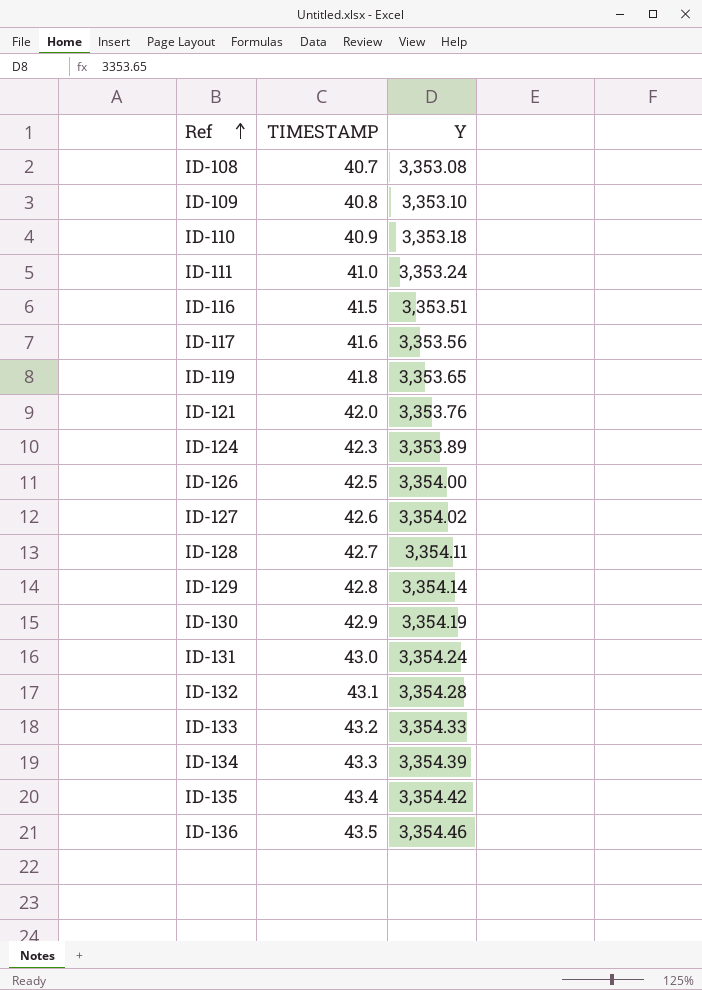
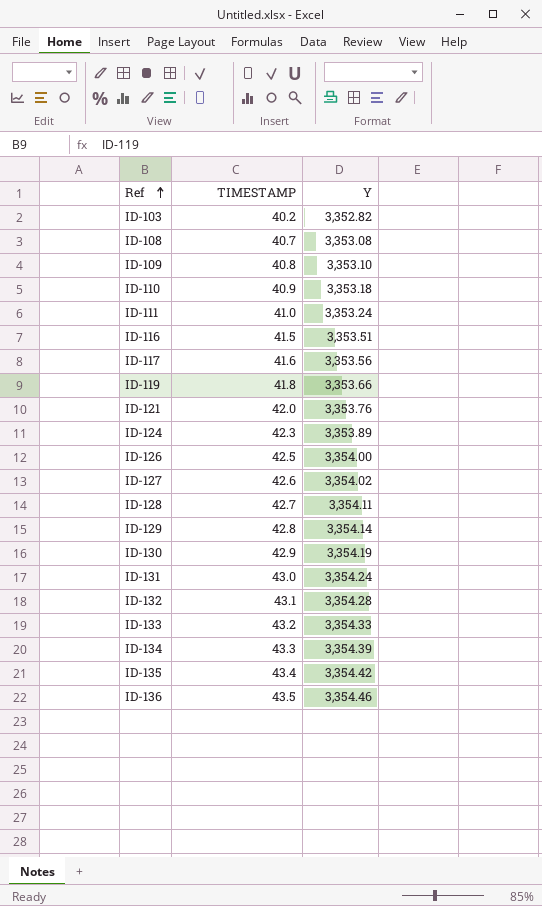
row ID-103: none -> 40.2 | 3,352.82
ID-119 | Y: 3,353.65 -> 3,353.66

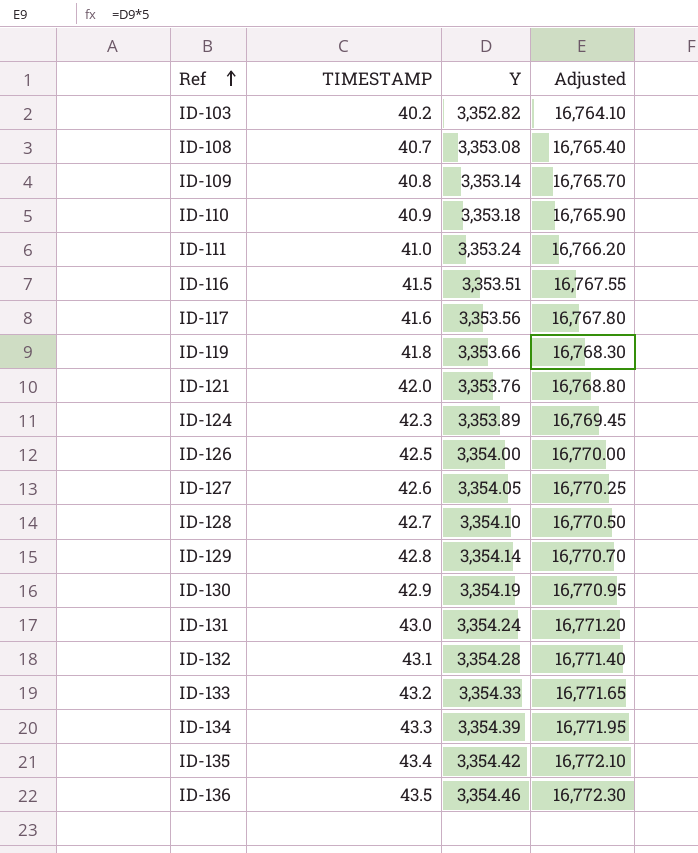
column Adjusted | formula: none -> [Y] * 5
ID-109 | Y: 3,353.10 -> 3,353.14
ID-127 | Y: 3,354.02 -> 3,354.05
ID-128 | Y: 3,354.11 -> 3,354.10

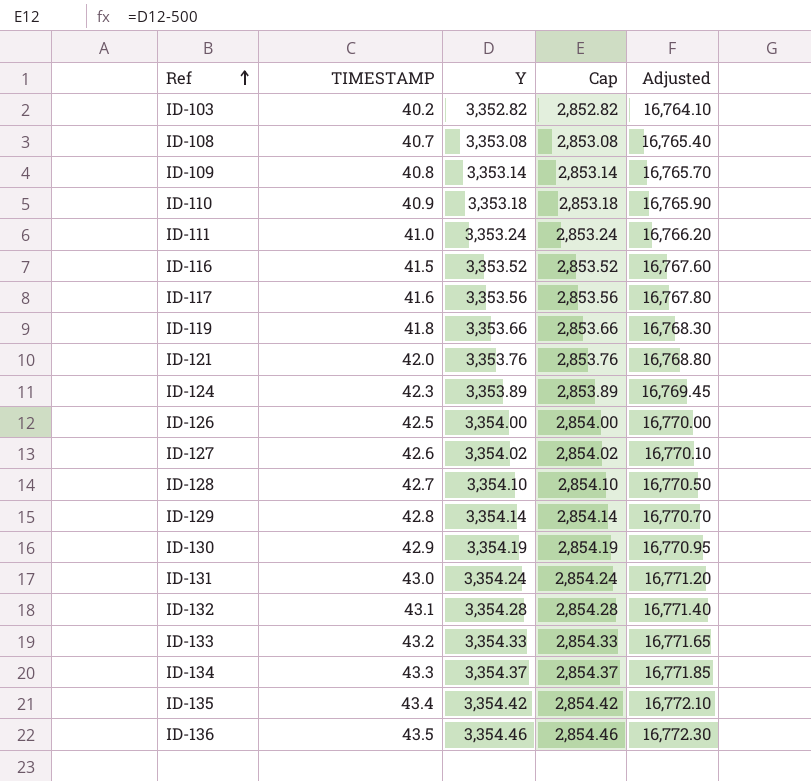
column Cap | formula: none -> [Y] - 500
ID-116 | Y: 3,353.51 -> 3,353.52
ID-116 | Adjusted: 16,767.55 -> 16,767.60
ID-127 | Y: 3,354.05 -> 3,354.02
ID-127 | Adjusted: 16,770.25 -> 16,770.10
ID-134 | Y: 3,354.39 -> 3,354.37
ID-134 | Adjusted: 16,771.95 -> 16,771.85

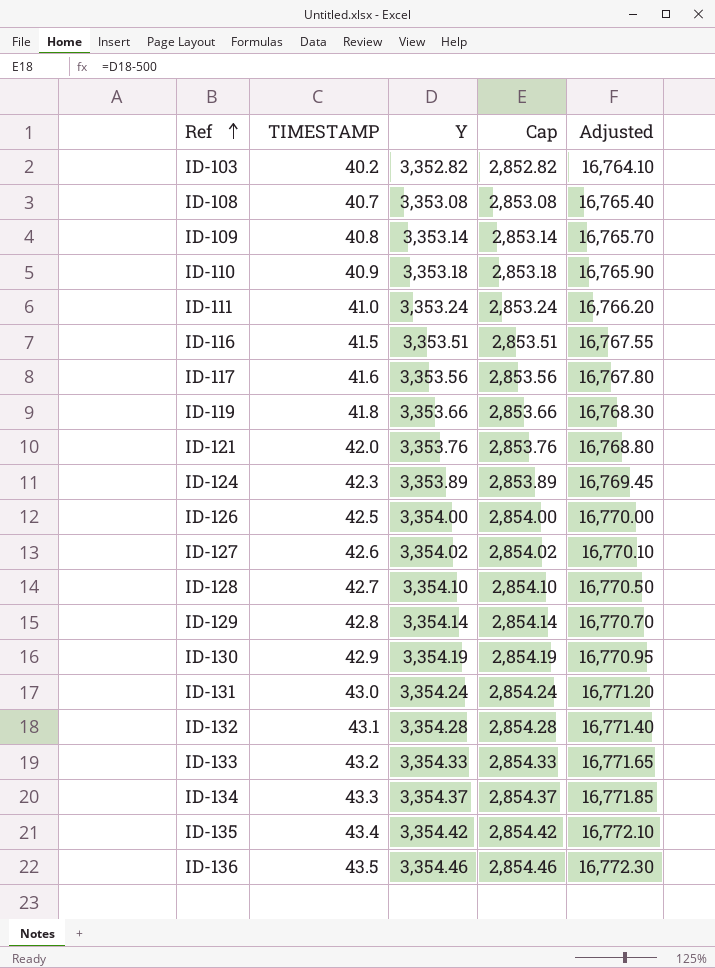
ID-116 | Y: 3,353.52 -> 3,353.51
ID-116 | Cap: 2,853.52 -> 2,853.51
ID-116 | Adjusted: 16,767.60 -> 16,767.55

